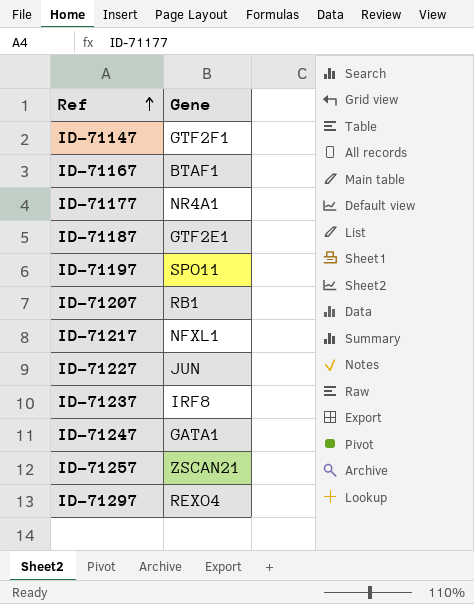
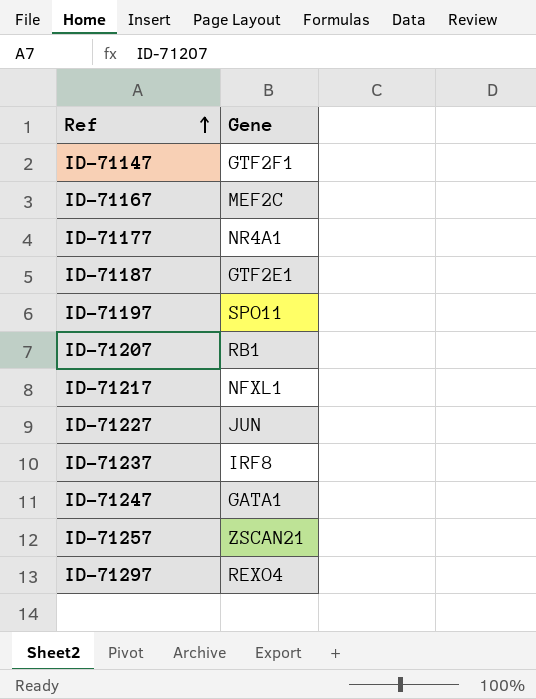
ID-71167 | Gene: BTAF1 -> MEF2C

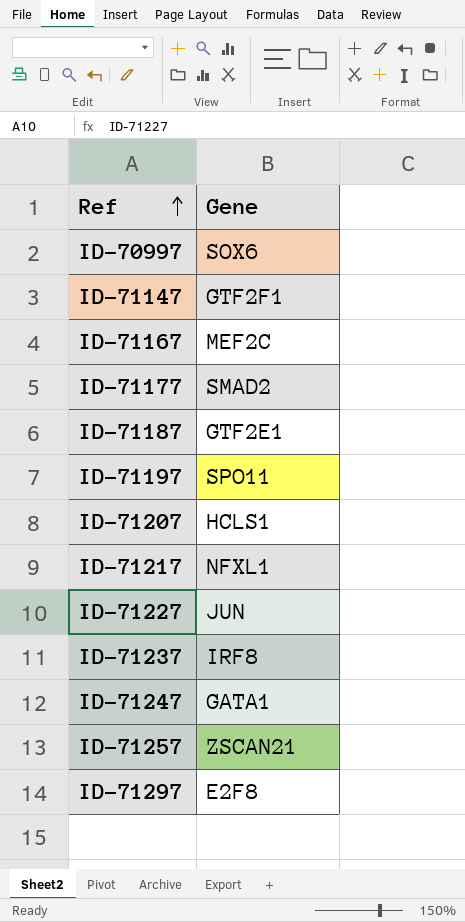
row ID-70997: none -> SOX6
ID-71177 | Gene: NR4A1 -> SMAD2
ID-71207 | Gene: RB1 -> HCLS1
ID-71297 | Gene: REXO4 -> E2F8

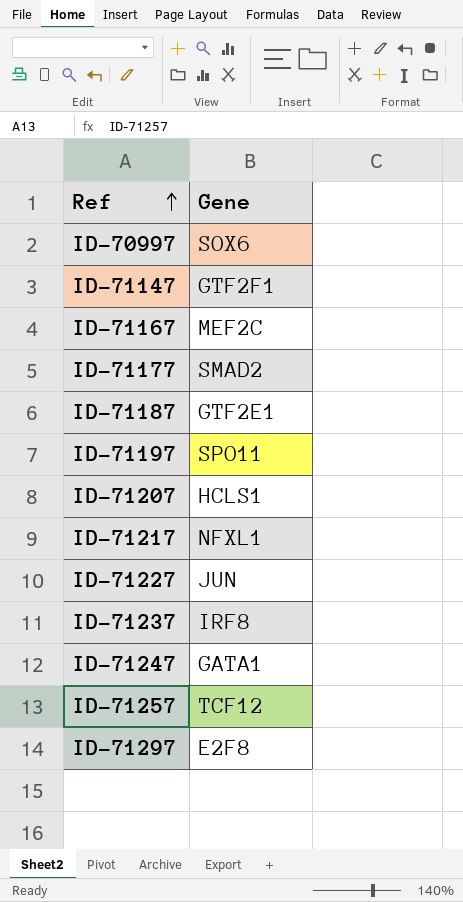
ID-71257 | Gene: ZSCAN21 -> TCF12

